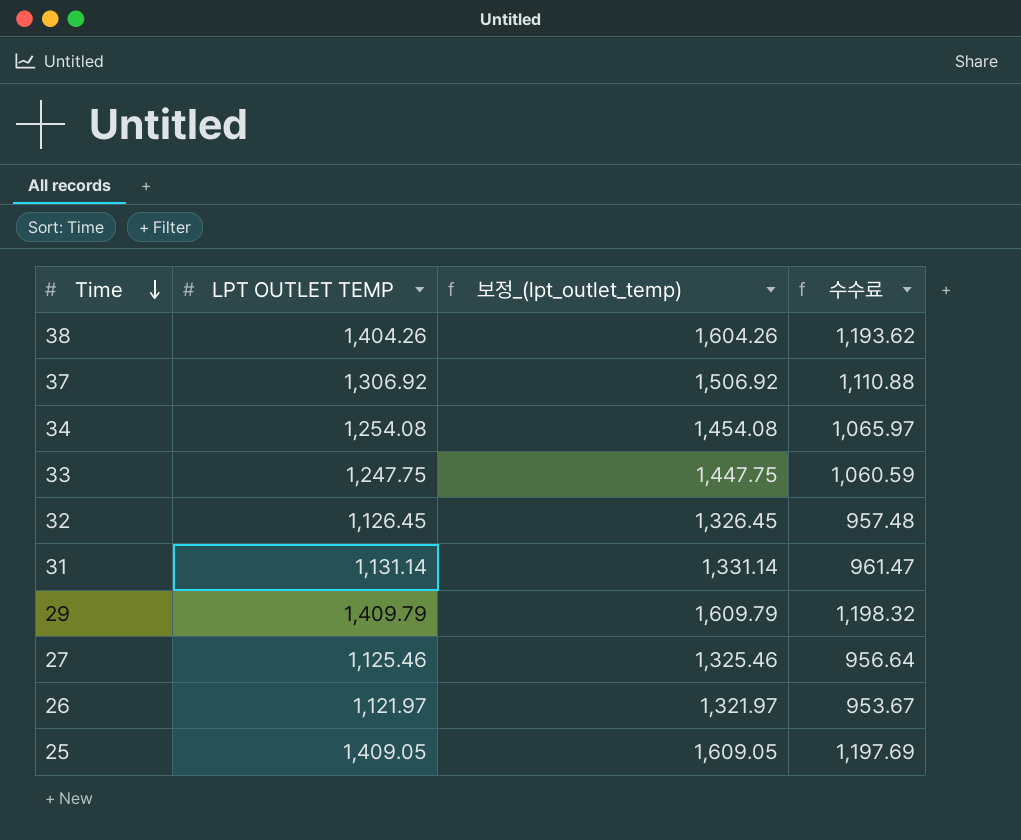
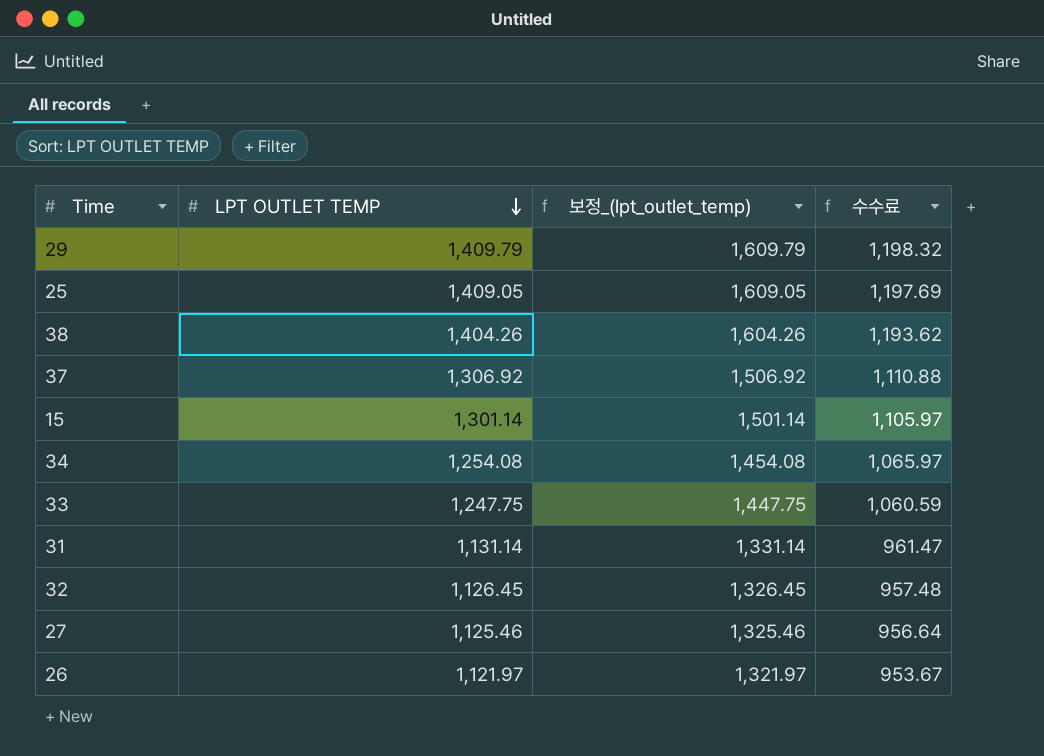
row order: Time descending -> LPT OUTLET TEMP descending
row 15: none -> 1,301.14 | 1,501.14 | 1,105.97

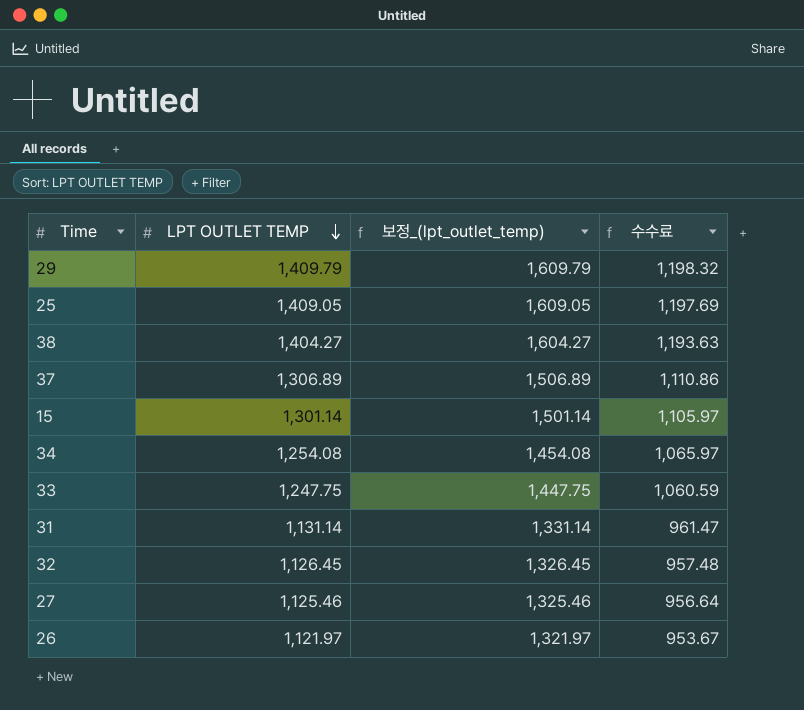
38 | LPT OUTLET TEMP: 1,404.26 -> 1,404.27
38 | 보정_(lpt_outlet_temp): 1,604.26 -> 1,604.27
38 | 수수료: 1,193.62 -> 1,193.63
37 | LPT OUTLET TEMP: 1,306.92 -> 1,306.89
37 | 보정_(lpt_outlet_temp): 1,506.92 -> 1,506.89
37 | 수수료: 1,110.88 -> 1,110.86

